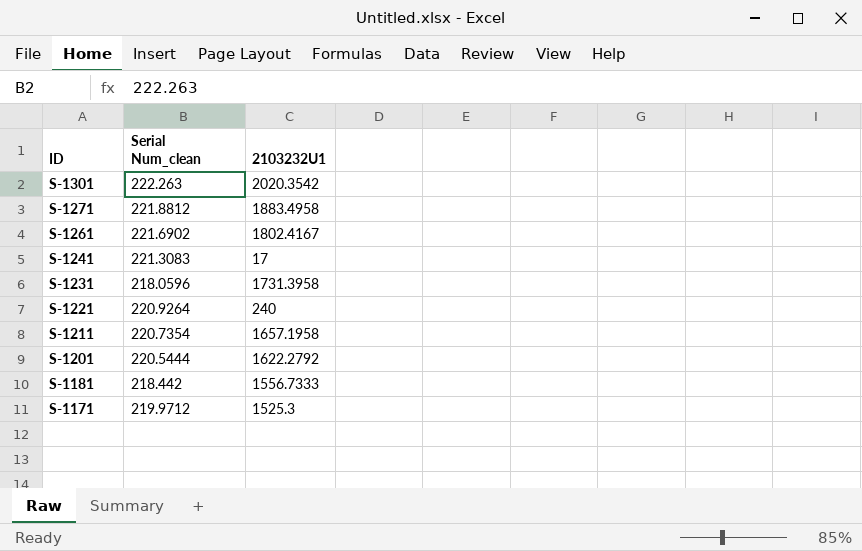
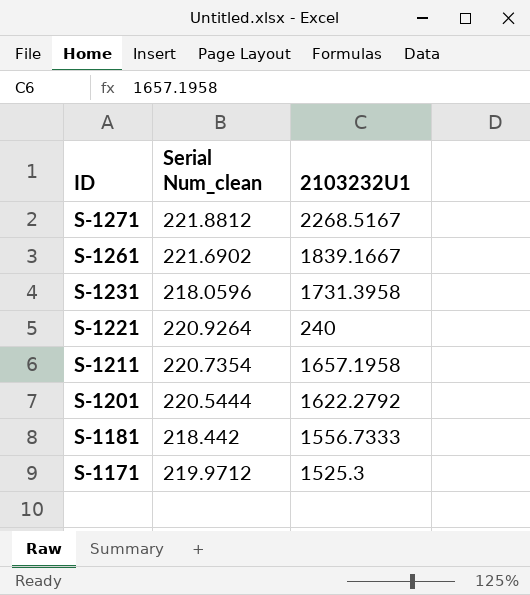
row S-1301: 222.263 | 2020.3542 -> none
row S-1241: 221.3083 | 17 -> none
S-1271 | 2103232U1: 1883.4958 -> 2268.5167
S-1261 | 2103232U1: 1802.4167 -> 1839.1667

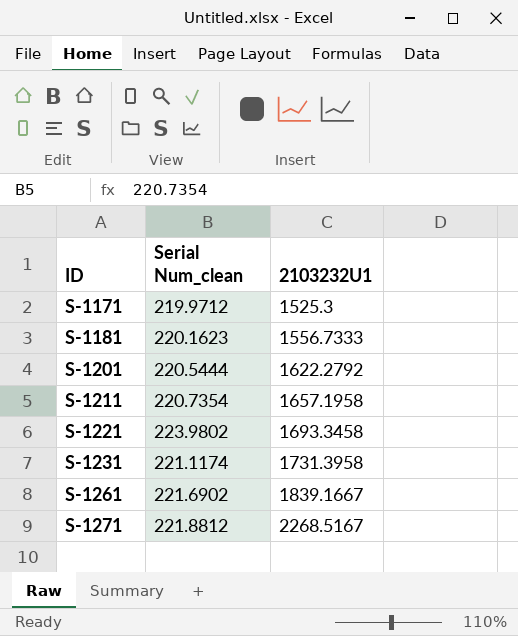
row order: ID descending -> ID ascending
S-1181 | Serial Num_clean: 218.442 -> 220.1623
S-1221 | Serial Num_clean: 220.9264 -> 223.9802
S-1221 | 2103232U1: 240 -> 1693.3458
S-1231 | Serial Num_clean: 218.0596 -> 221.1174

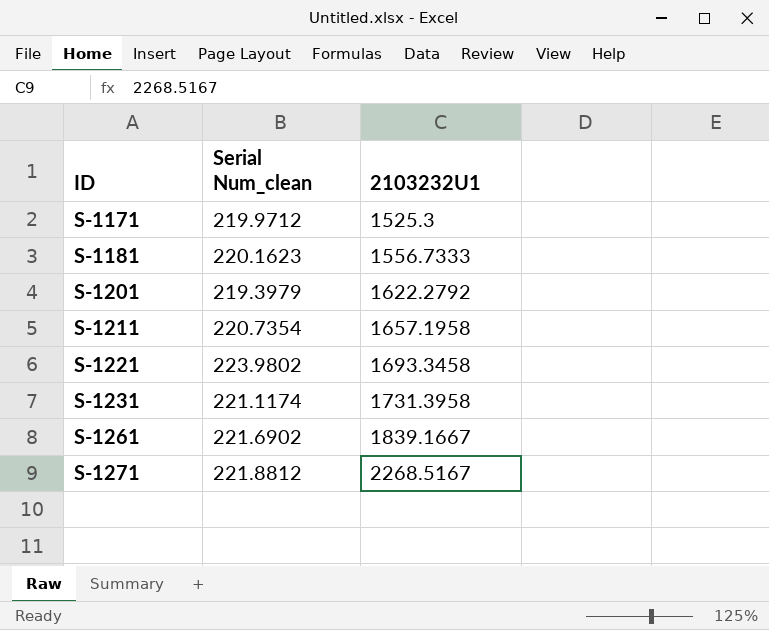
S-1201 | Serial Num_clean: 220.5444 -> 219.3979

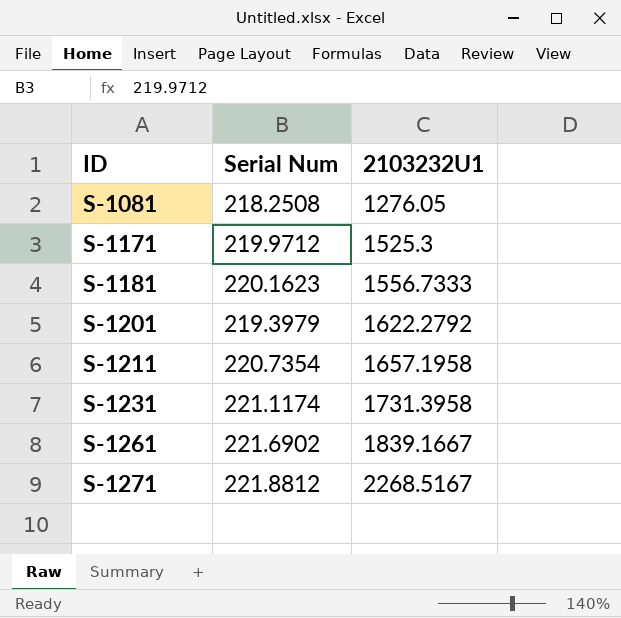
column name: Serial Num_clean -> Serial Num
row S-1221: 223.9802 | 1693.3458 -> none
row S-1081: none -> 218.2508 | 1276.05

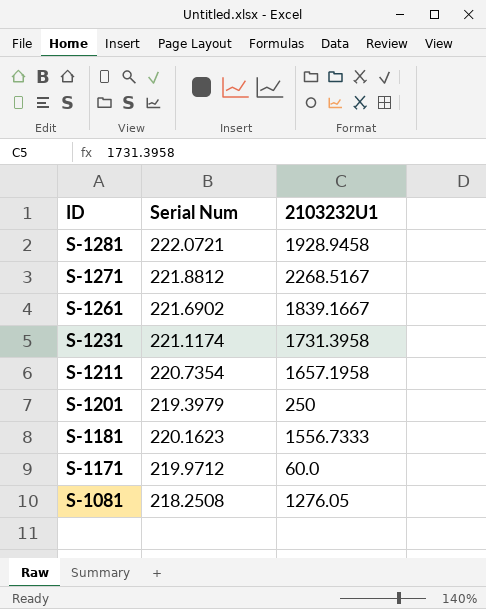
row order: ID ascending -> ID descending
row S-1281: none -> 222.0721 | 1928.9458
S-1201 | 2103232U1: 1622.2792 -> 250
S-1171 | 2103232U1: 1525.3 -> 60.0

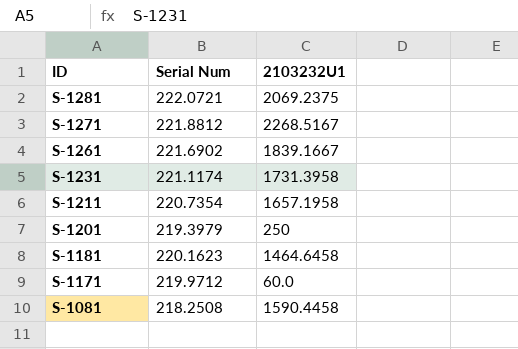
S-1281 | 2103232U1: 1928.9458 -> 2069.2375
S-1181 | 2103232U1: 1556.7333 -> 1464.6458
S-1081 | 2103232U1: 1276.05 -> 1590.4458

